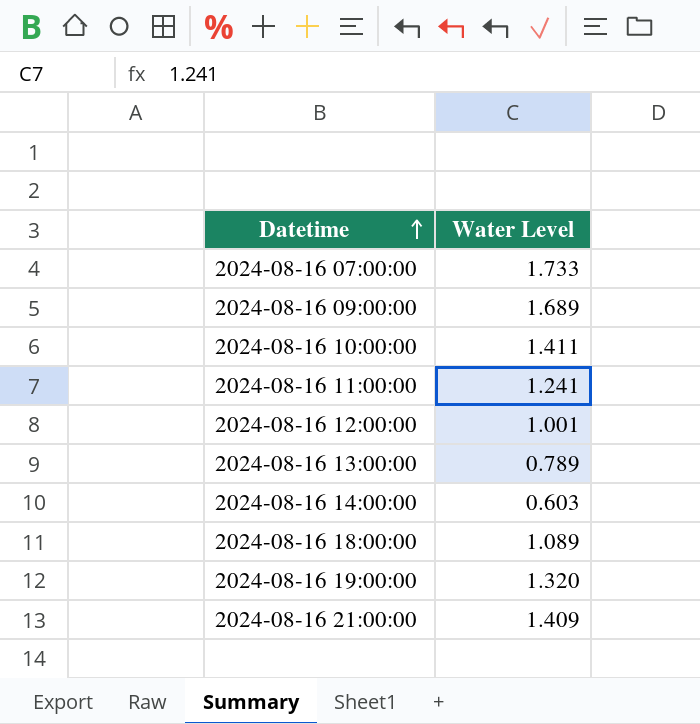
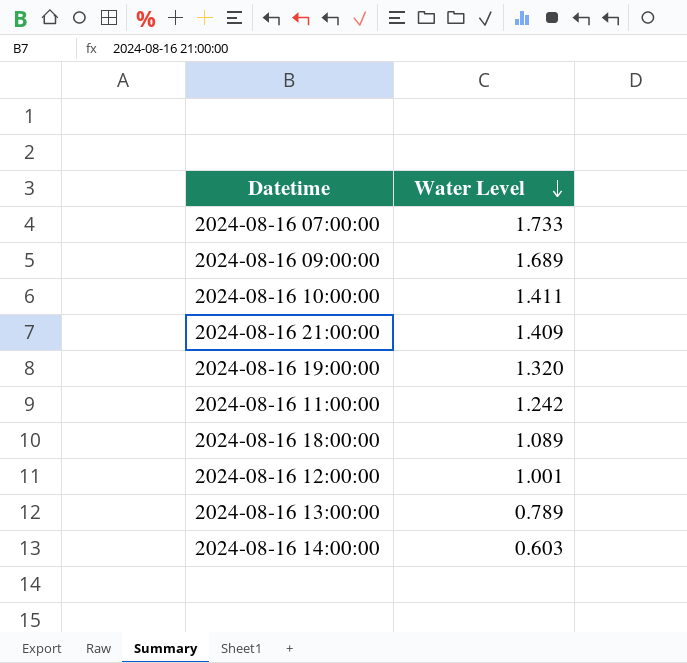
row order: Datetime ascending -> Water Level descending
2024-08-16 11:00:00 | Water Level: 1.241 -> 1.242

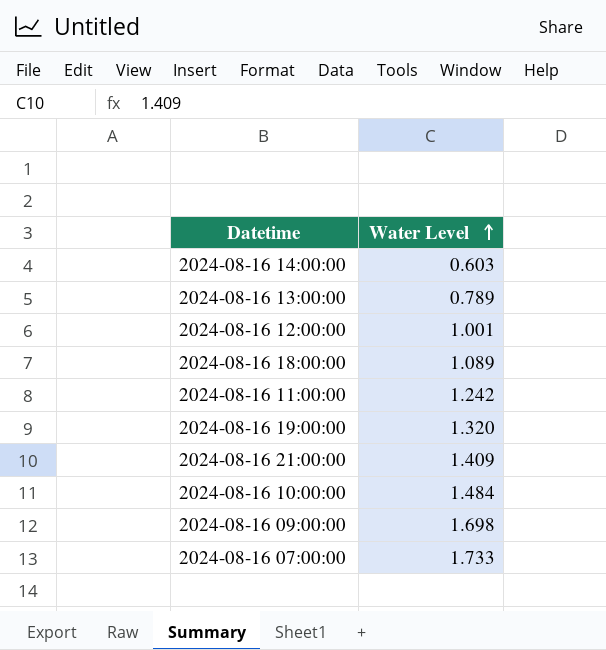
row order: Water Level descending -> Water Level ascending
2024-08-16 10:00:00 | Water Level: 1.411 -> 1.484
2024-08-16 09:00:00 | Water Level: 1.689 -> 1.698

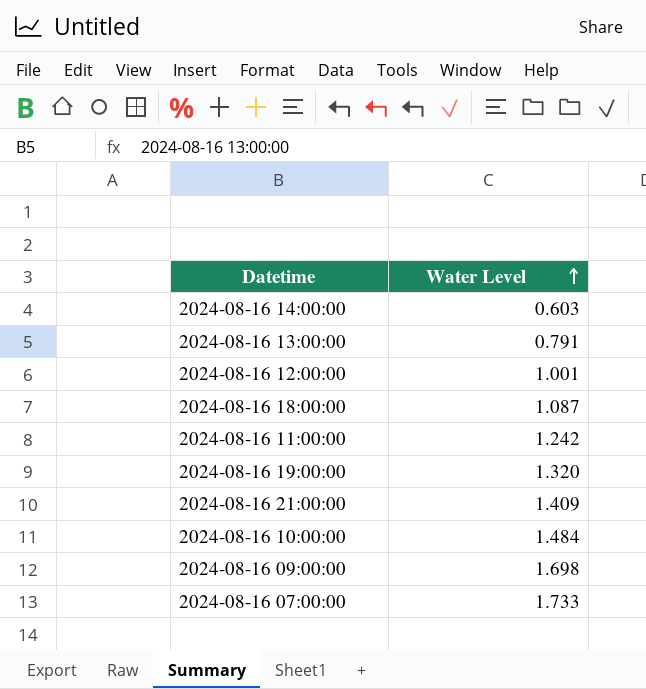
2024-08-16 13:00:00 | Water Level: 0.789 -> 0.791
2024-08-16 18:00:00 | Water Level: 1.089 -> 1.087

